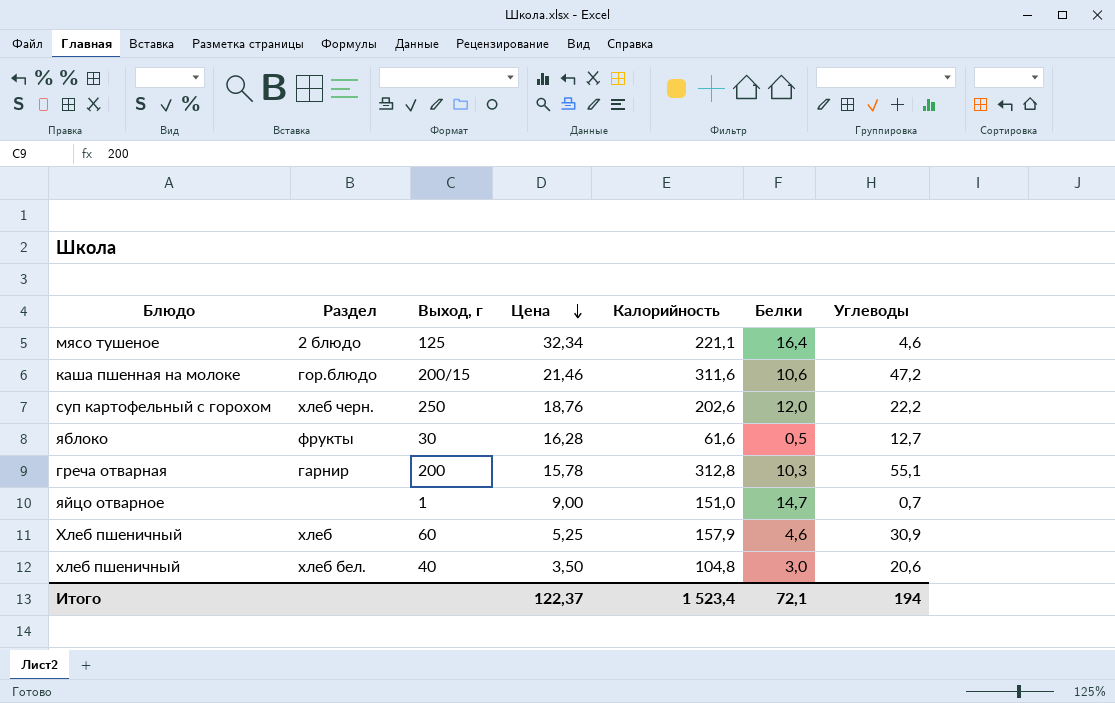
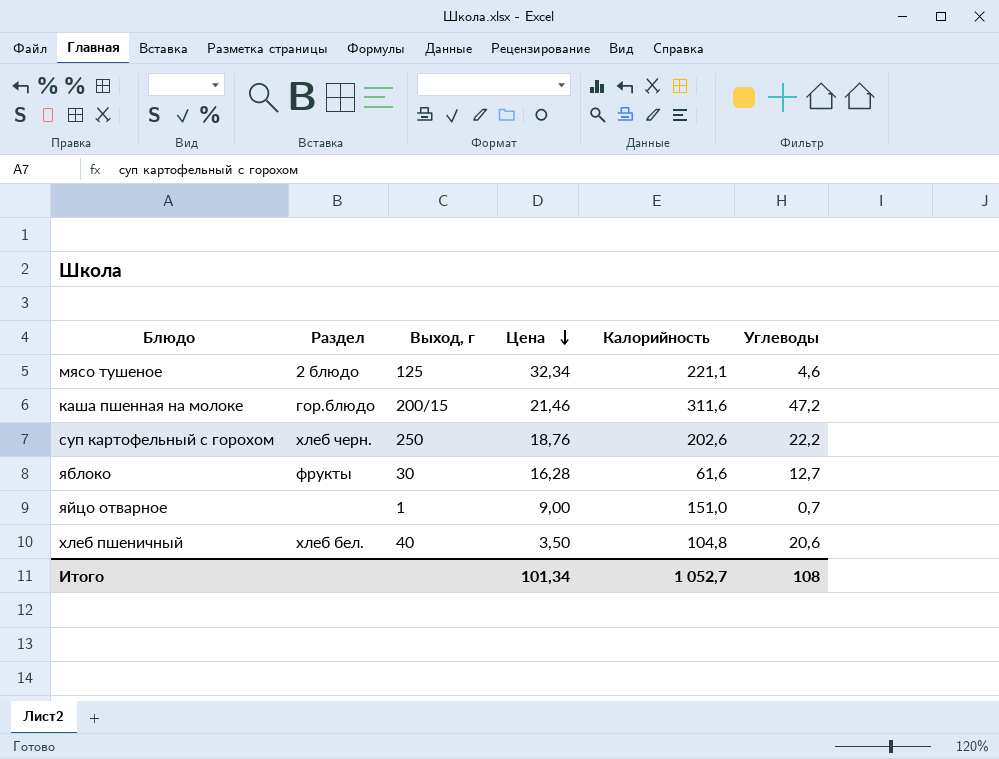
column Белки | position: 6 -> none
row греча отварная: гарнир | 200 | 15,78 | 312,8 | 10,3 | 55,1 -> none
row Хлеб пшеничный: хлеб | 60 | 5,25 | 157,9 | 4,6 | 30,9 -> none
Итого | Цена: 122,37 -> 101,34
Итого | Калорийность: 1 523,4 -> 1 052,7
Итого | Углеводы: 194 -> 108

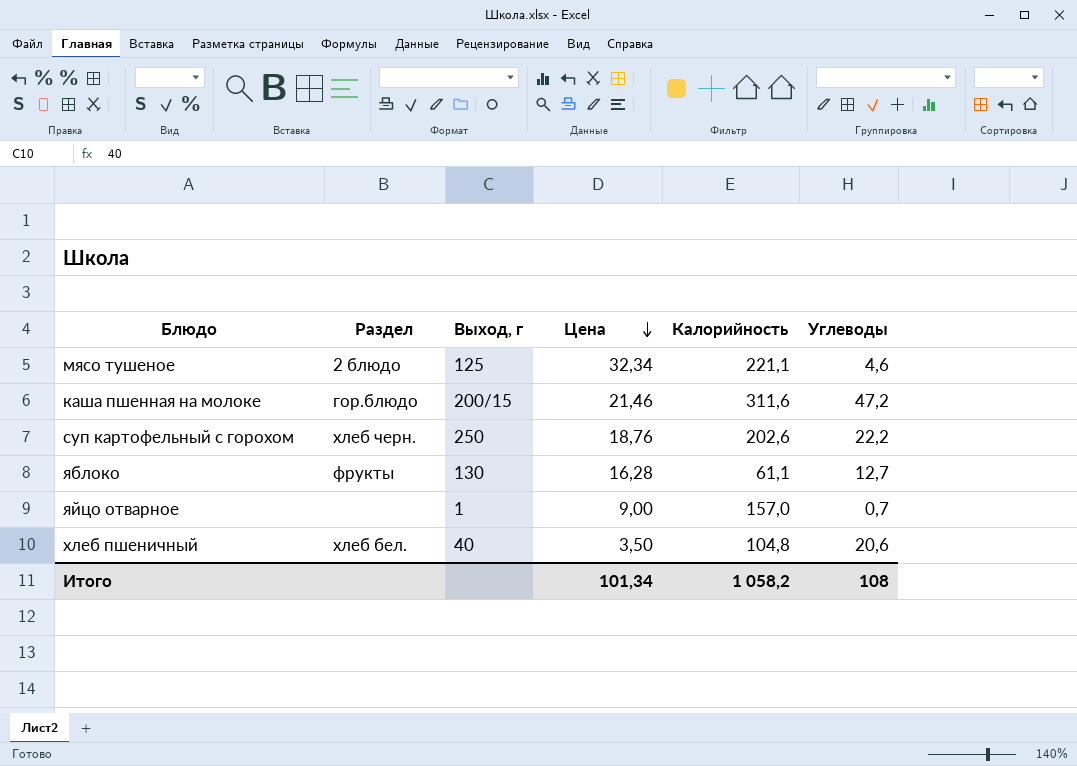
яблоко | Выход, г: 30 -> 130
яблоко | Калорийность: 61,6 -> 61,1
яйцо отварное | Калорийность: 151,0 -> 157,0
Итого | Калорийность: 1 052,7 -> 1 058,2

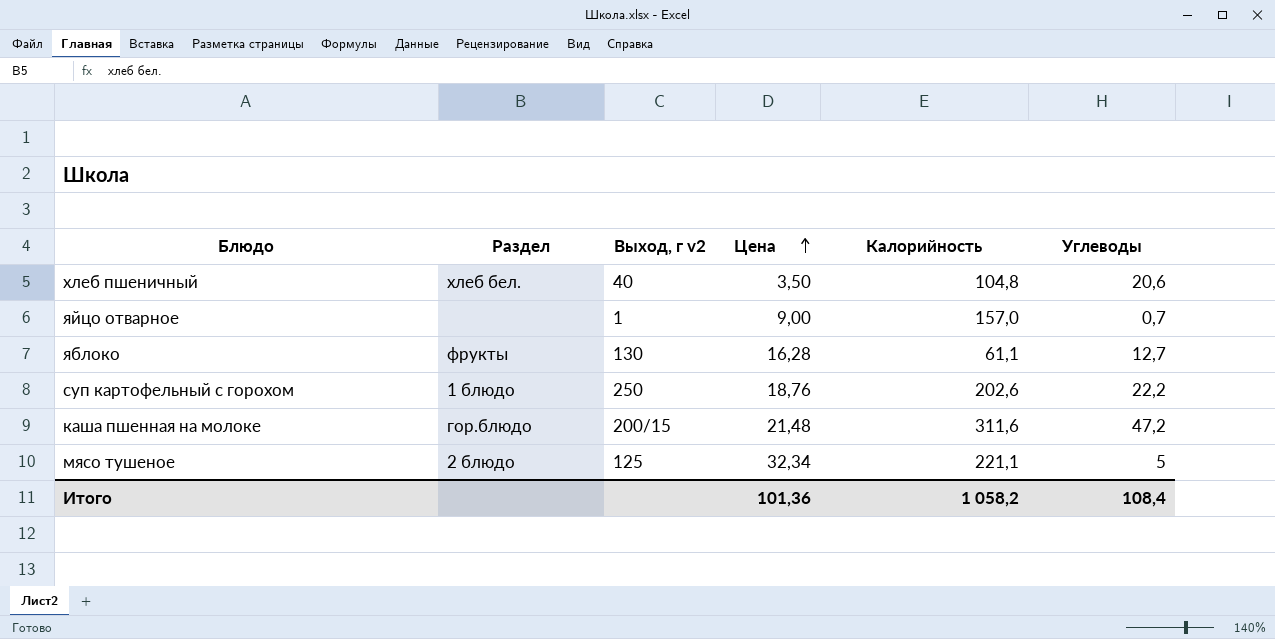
row order: Цена descending -> Цена ascending
column name: Выход, г -> Выход, г v2
суп картофельный с горохом | Раздел: хлеб черн. -> 1 блюдо
каша пшенная на молоке | Цена: 21,46 -> 21,48
мясо тушеное | Углеводы: 4,6 -> 5
Итого | Цена: 101,34 -> 101,36
Итого | Углеводы: 108 -> 108,4

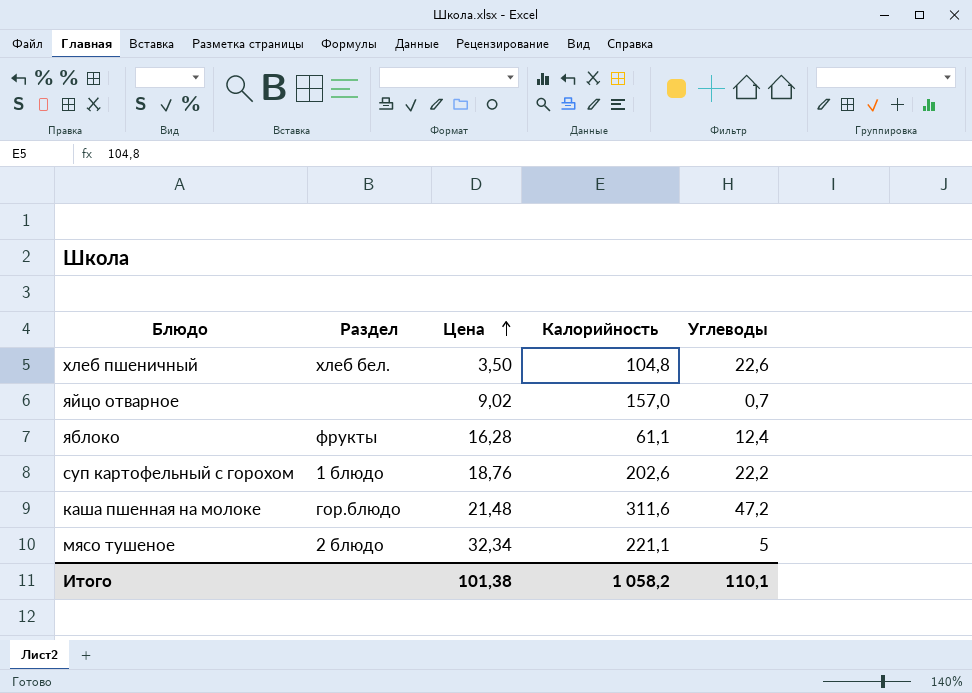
column Выход, г v2 | position: 3 -> none
хлеб пшеничный | Углеводы: 20,6 -> 22,6
яйцо отварное | Цена: 9,00 -> 9,02
яблоко | Углеводы: 12,7 -> 12,4
Итого | Цена: 101,36 -> 101,38
Итого | Углеводы: 108,4 -> 110,1

